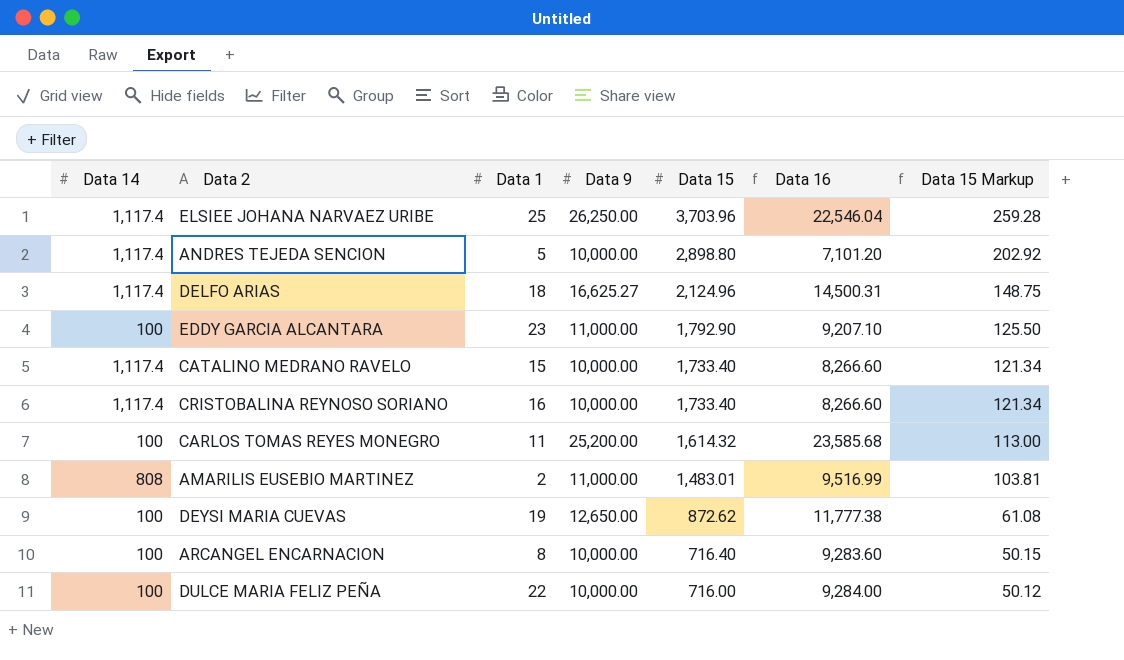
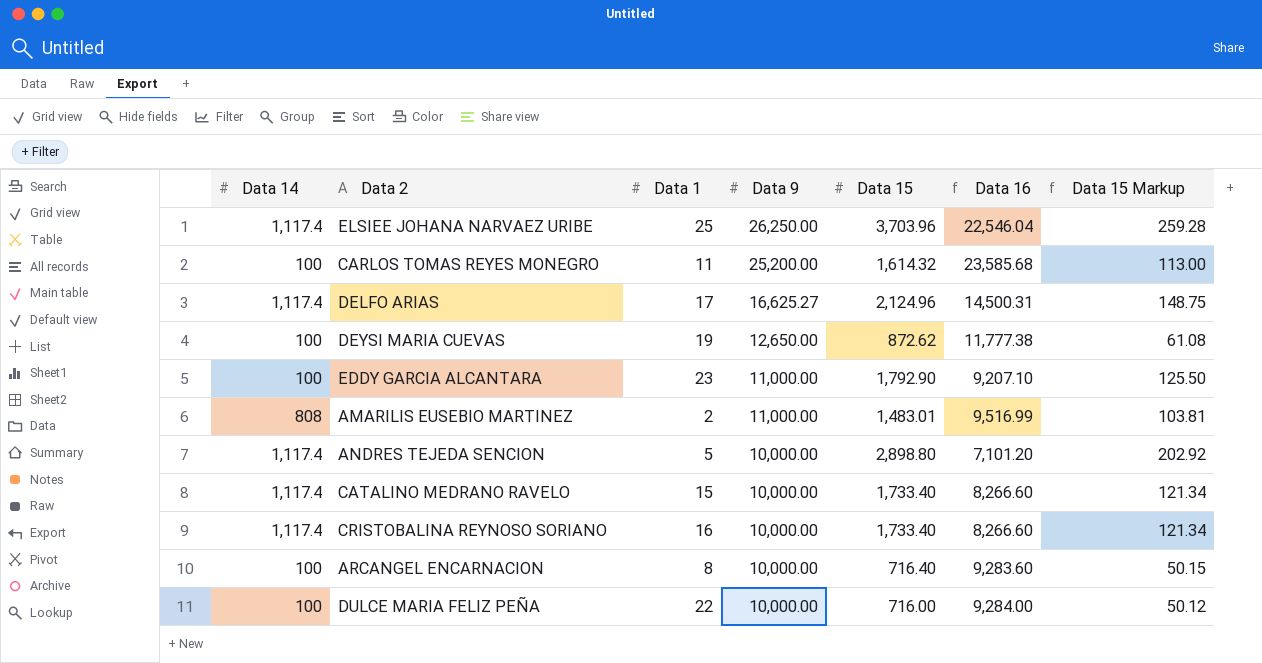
row order: Data 15 descending -> Data 9 descending
DELFO ARIAS | Data 1: 18 -> 17

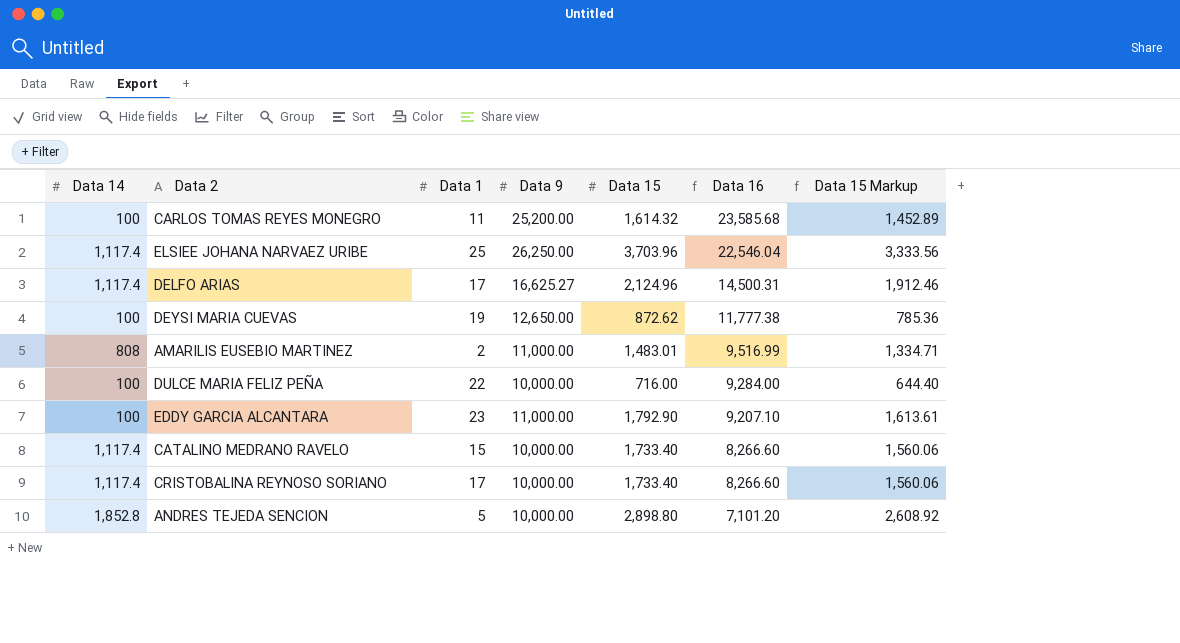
row order: Data 9 descending -> Data 16 descending
column Data 15 Markup | formula: [Data 15] * 0.07 -> [Data 15] * 0.9
row ARCANGEL ENCARNACION: 100 | 8 | 10,000.00 | 716.40 | 9,283.60 | 50.15 -> none
CRISTOBALINA REYNOSO SORIANO | Data 1: 16 -> 17
ANDRES TEJEDA SENCION | Data 14: 1,117.4 -> 1,852.8

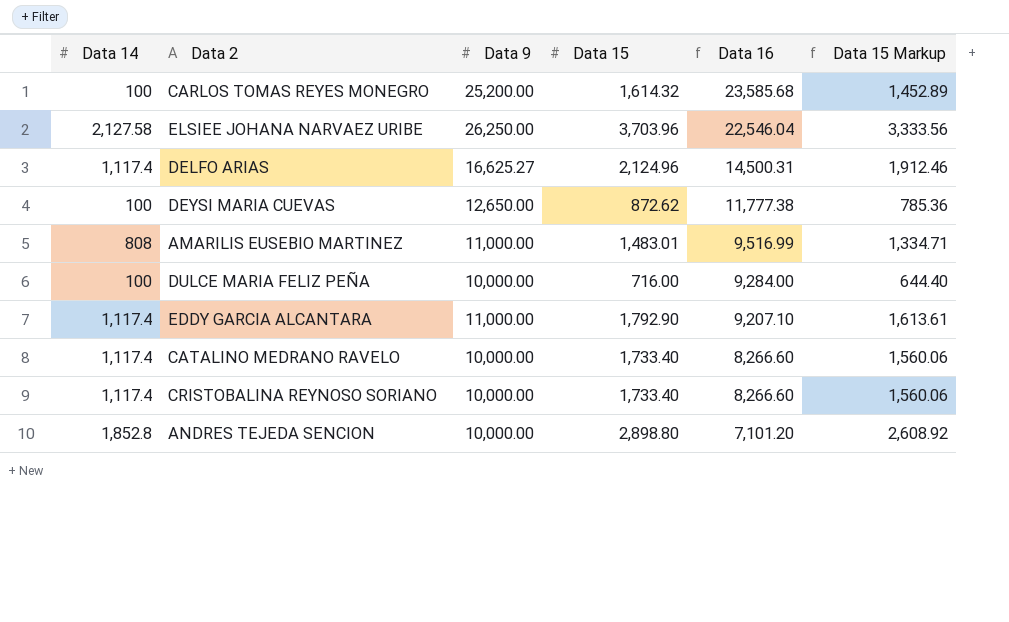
column Data 1 | position: 3 -> none
ELSIEE JOHANA NARVAEZ URIBE | Data 14: 1,117.4 -> 2,127.58
EDDY GARCIA ALCANTARA | Data 14: 100 -> 1,117.4

